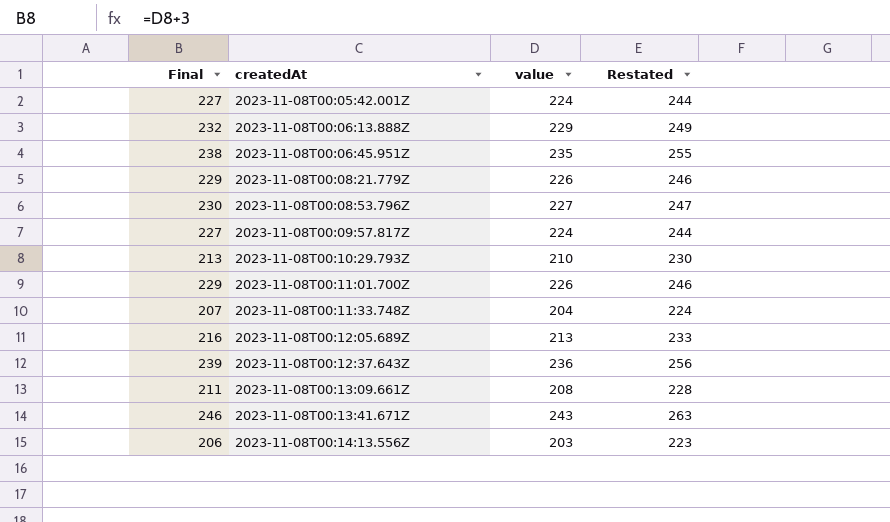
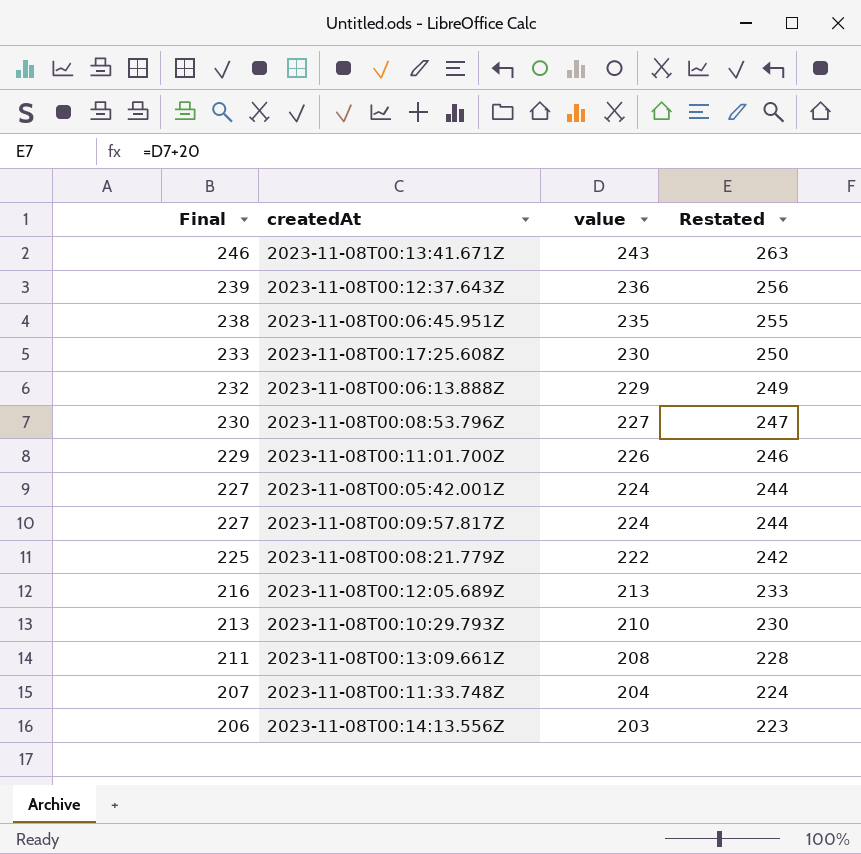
row order: createdAt ascending -> Final descending
row 2023-11-08T00:17:25.608Z: none -> 233 | 230 | 250
2023-11-08T00:08:21.779Z | Final: 229 -> 225
2023-11-08T00:08:21.779Z | value: 226 -> 222
2023-11-08T00:08:21.779Z | Restated: 246 -> 242

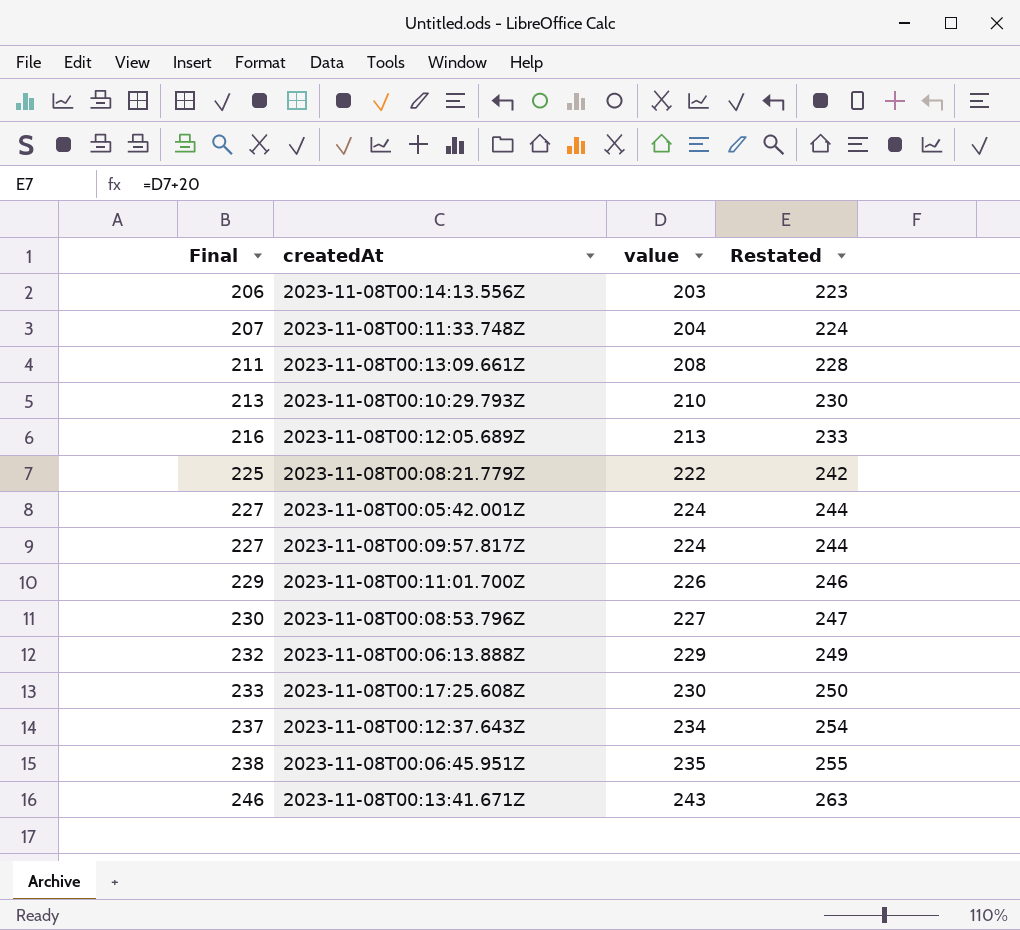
row order: Final descending -> Final ascending
2023-11-08T00:12:37.643Z | Final: 239 -> 237
2023-11-08T00:12:37.643Z | value: 236 -> 234
2023-11-08T00:12:37.643Z | Restated: 256 -> 254

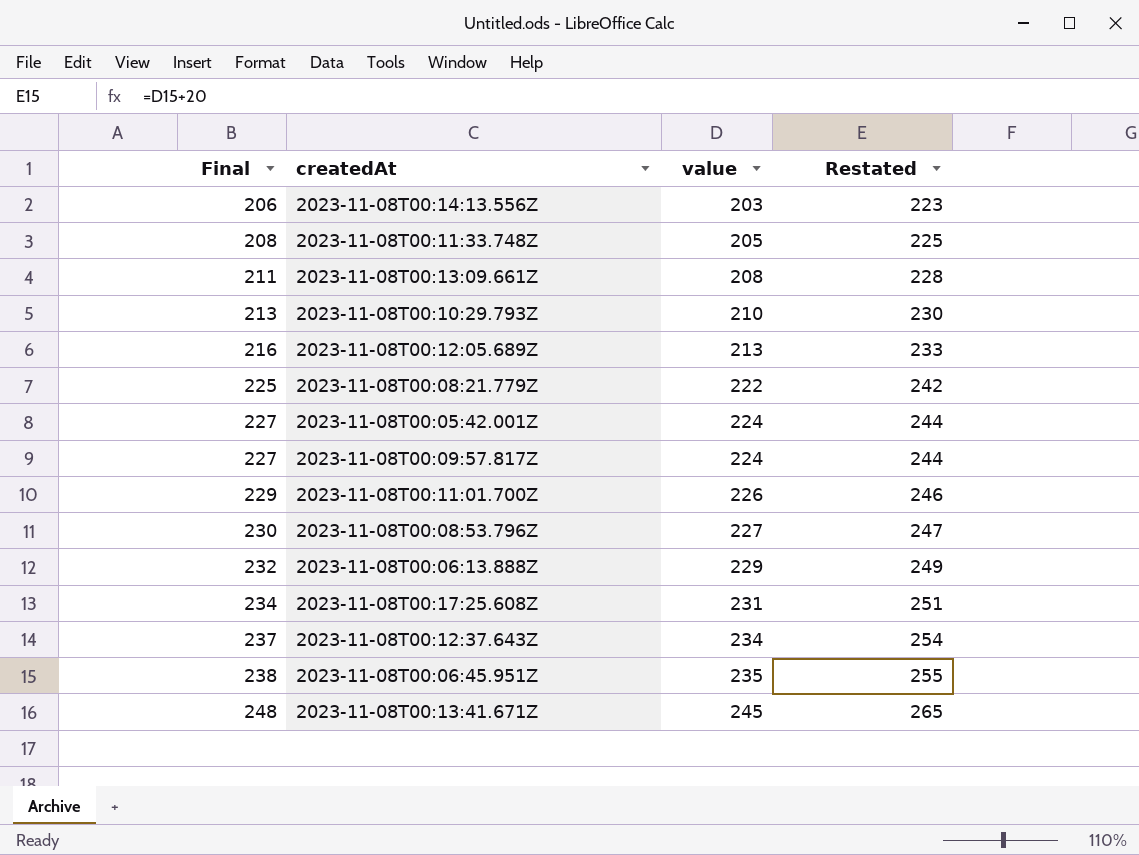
2023-11-08T00:11:33.748Z | Final: 207 -> 208
2023-11-08T00:11:33.748Z | value: 204 -> 205
2023-11-08T00:11:33.748Z | Restated: 224 -> 225
2023-11-08T00:17:25.608Z | Final: 233 -> 234
2023-11-08T00:17:25.608Z | value: 230 -> 231
2023-11-08T00:17:25.608Z | Restated: 250 -> 251
2023-11-08T00:13:41.671Z | Final: 246 -> 248
2023-11-08T00:13:41.671Z | value: 243 -> 245
2023-11-08T00:13:41.671Z | Restated: 263 -> 265

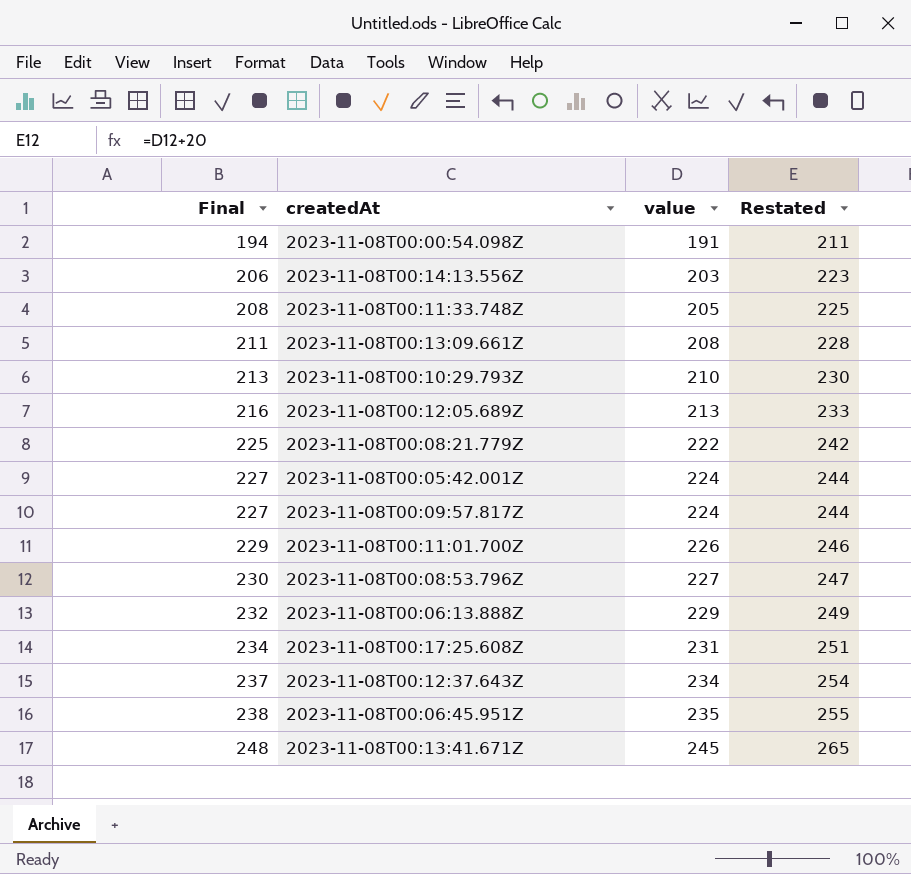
row 2023-11-08T00:00:54.098Z: none -> 194 | 191 | 211

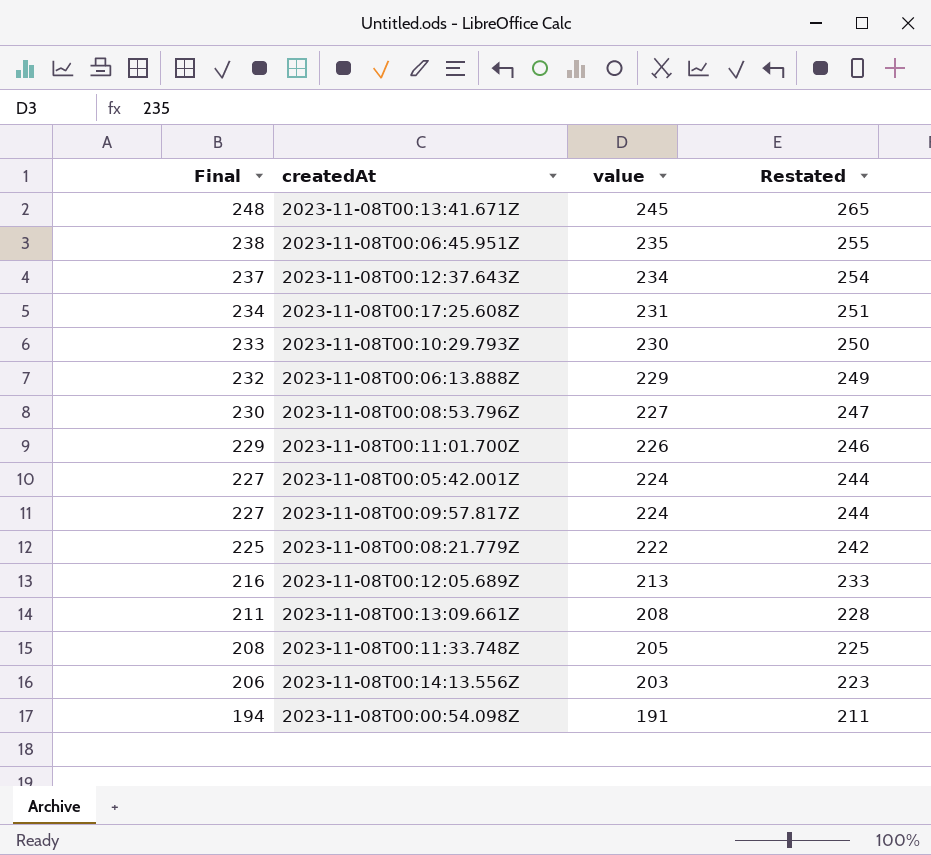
row order: Final ascending -> Final descending
2023-11-08T00:10:29.793Z | Final: 213 -> 233
2023-11-08T00:10:29.793Z | value: 210 -> 230
2023-11-08T00:10:29.793Z | Restated: 230 -> 250

